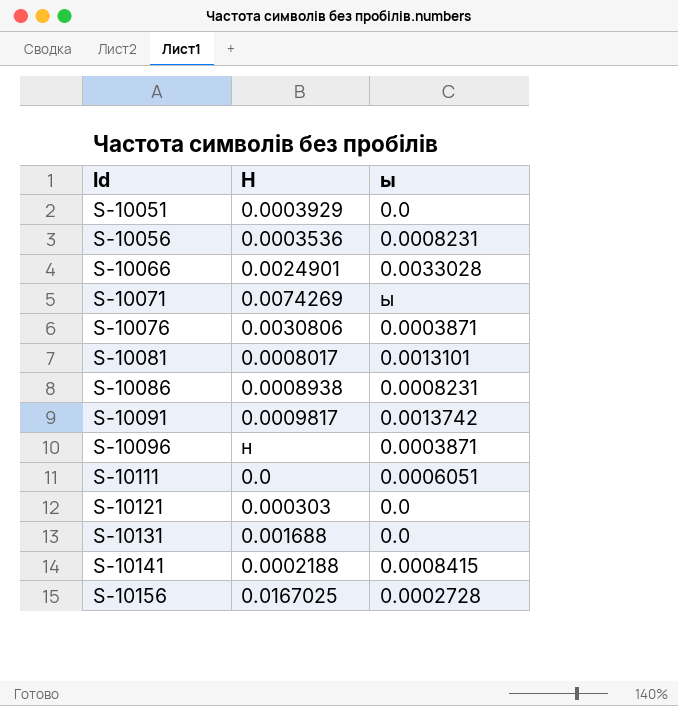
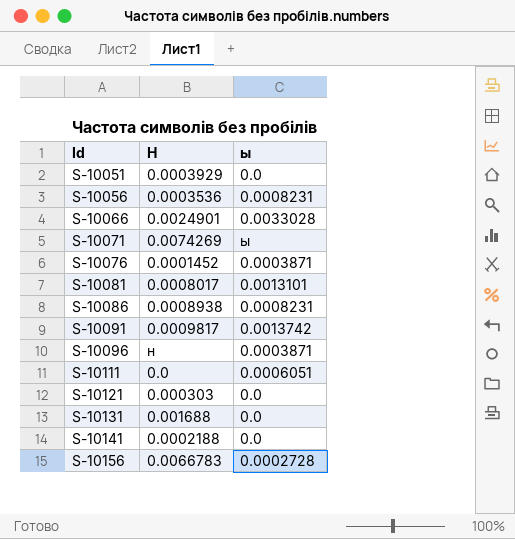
S-10076 | Н: 0.0030806 -> 0.0001452
S-10141 | ы: 0.0008415 -> 0.0
S-10156 | Н: 0.0167025 -> 0.0066783

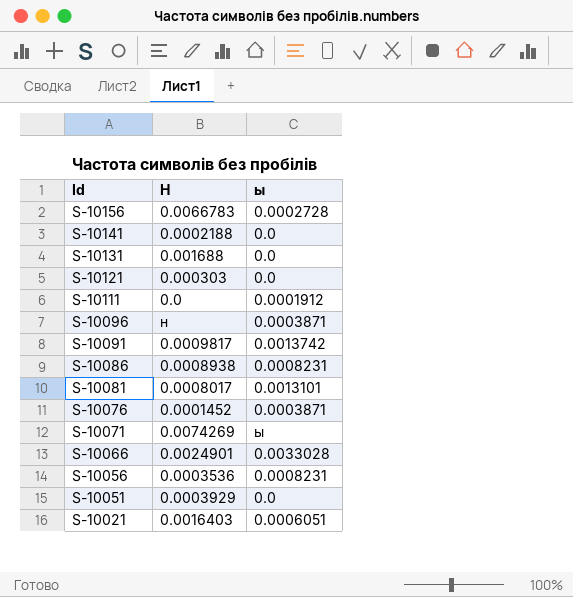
row order: Id ascending -> Id descending
S-10111 | ы: 0.0006051 -> 0.0001912
row S-10021: none -> 0.0016403 | 0.0006051

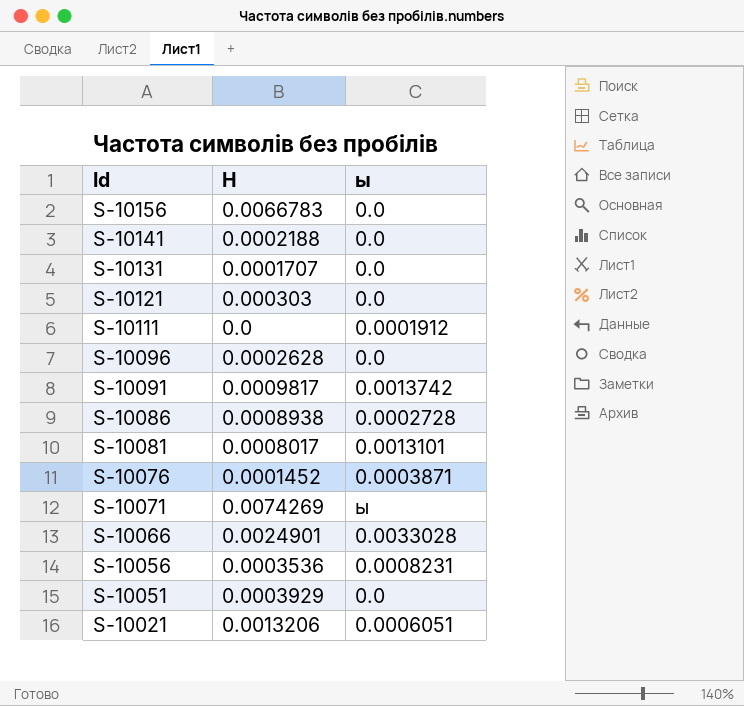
S-10156 | ы: 0.0002728 -> 0.0
S-10131 | Н: 0.001688 -> 0.0001707
S-10096 | Н: н -> 0.0002628
S-10096 | ы: 0.0003871 -> 0.0
S-10086 | ы: 0.0008231 -> 0.0002728
S-10021 | Н: 0.0016403 -> 0.0013206

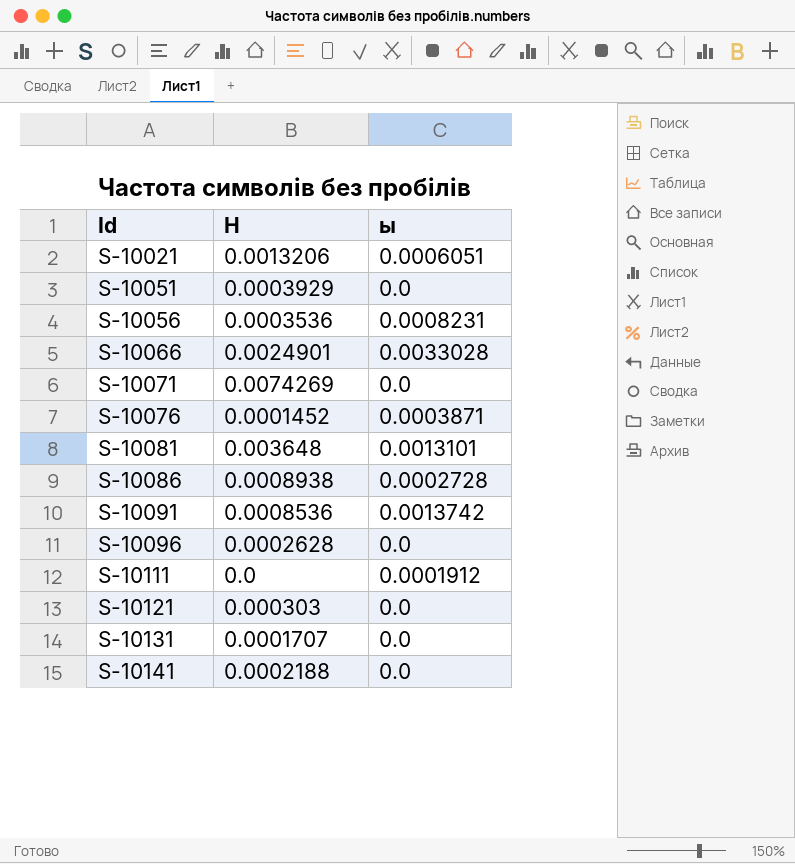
row order: Id descending -> Id ascending
row S-10156: 0.0066783 | 0.0 -> none
S-10071 | ы: ы -> 0.0
S-10081 | Н: 0.0008017 -> 0.003648
S-10091 | Н: 0.0009817 -> 0.0008536

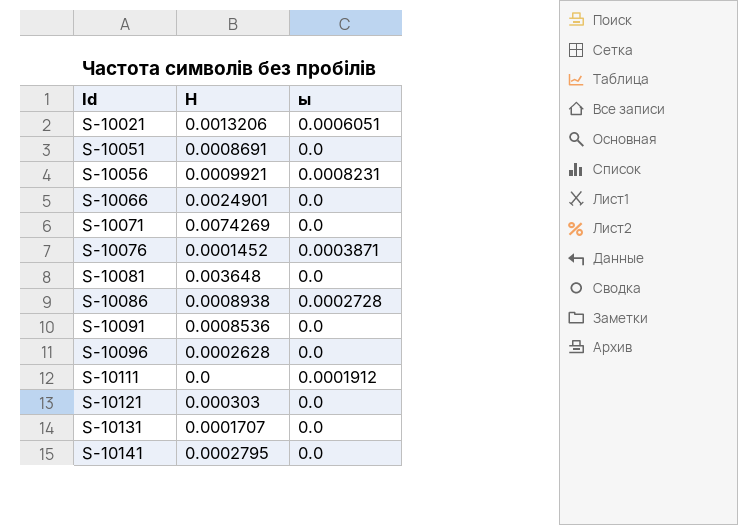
S-10051 | Н: 0.0003929 -> 0.0008691
S-10056 | Н: 0.0003536 -> 0.0009921
S-10066 | ы: 0.0033028 -> 0.0
S-10081 | ы: 0.0013101 -> 0.0
S-10091 | ы: 0.0013742 -> 0.0
S-10141 | Н: 0.0002188 -> 0.0002795

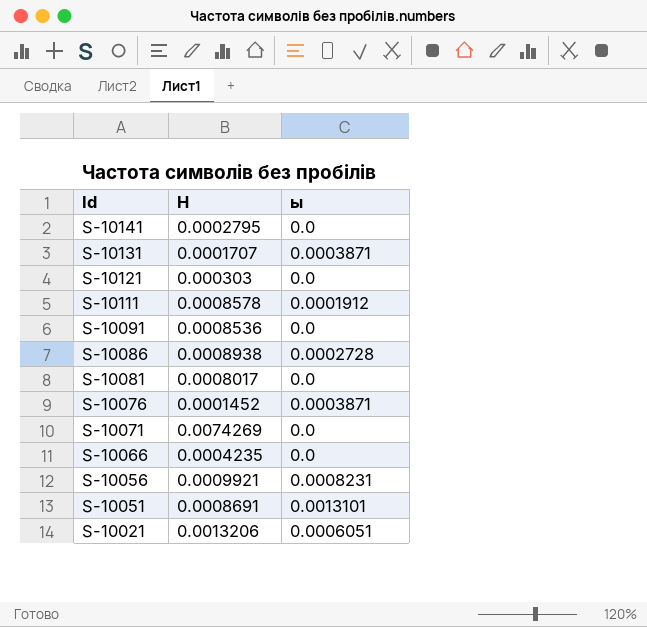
row order: Id ascending -> Id descending
row S-10096: 0.0002628 | 0.0 -> none
S-10131 | ы: 0.0 -> 0.0003871
S-10111 | Н: 0.0 -> 0.0008578
S-10081 | Н: 0.003648 -> 0.0008017
S-10066 | Н: 0.0024901 -> 0.0004235
S-10051 | ы: 0.0 -> 0.0013101

